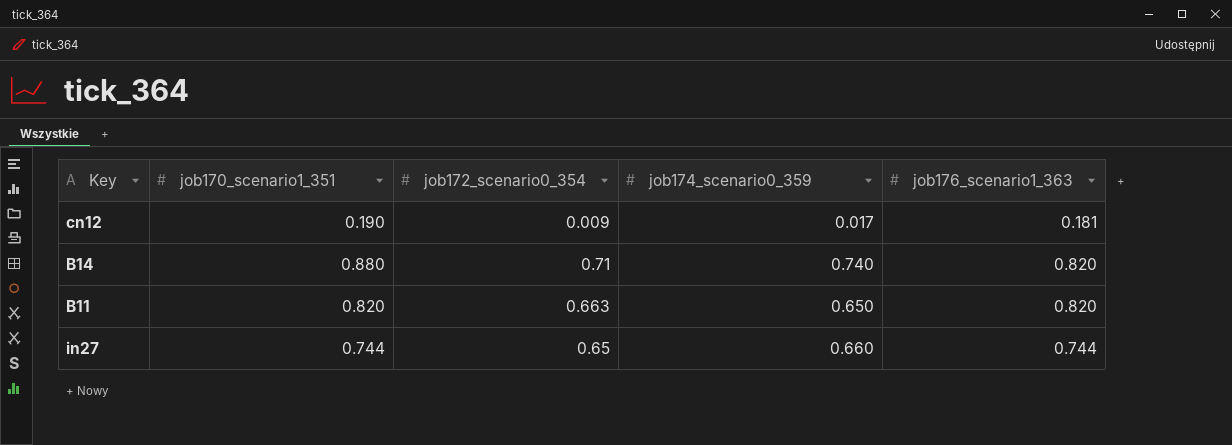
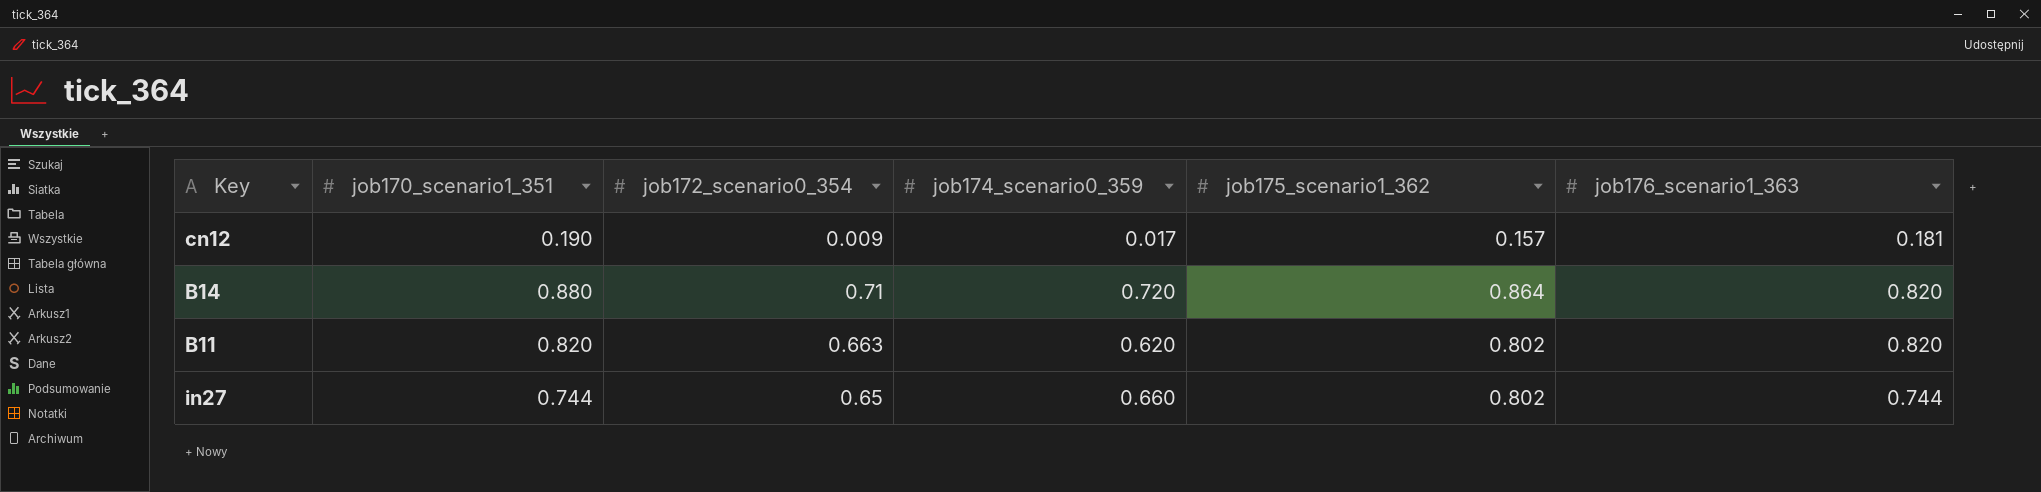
column job175_scenario1_362 | position: none -> 5
B14 | job174_scenario0_359: 0.740 -> 0.720
B11 | job174_scenario0_359: 0.650 -> 0.620

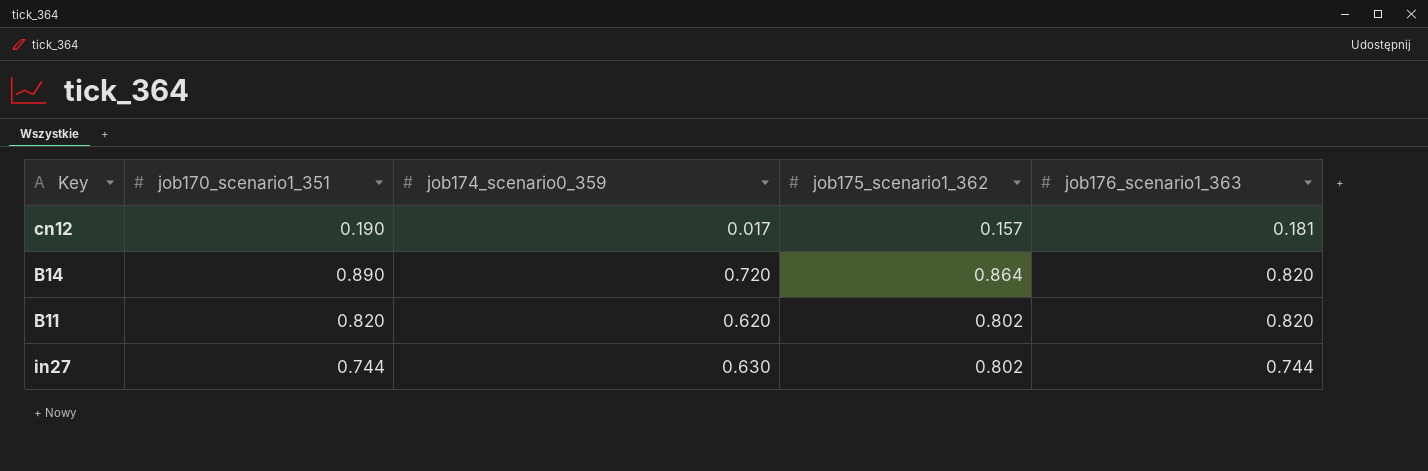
column job172_scenario0_354 | position: 3 -> none
B14 | job170_scenario1_351: 0.880 -> 0.890
in27 | job174_scenario0_359: 0.660 -> 0.630

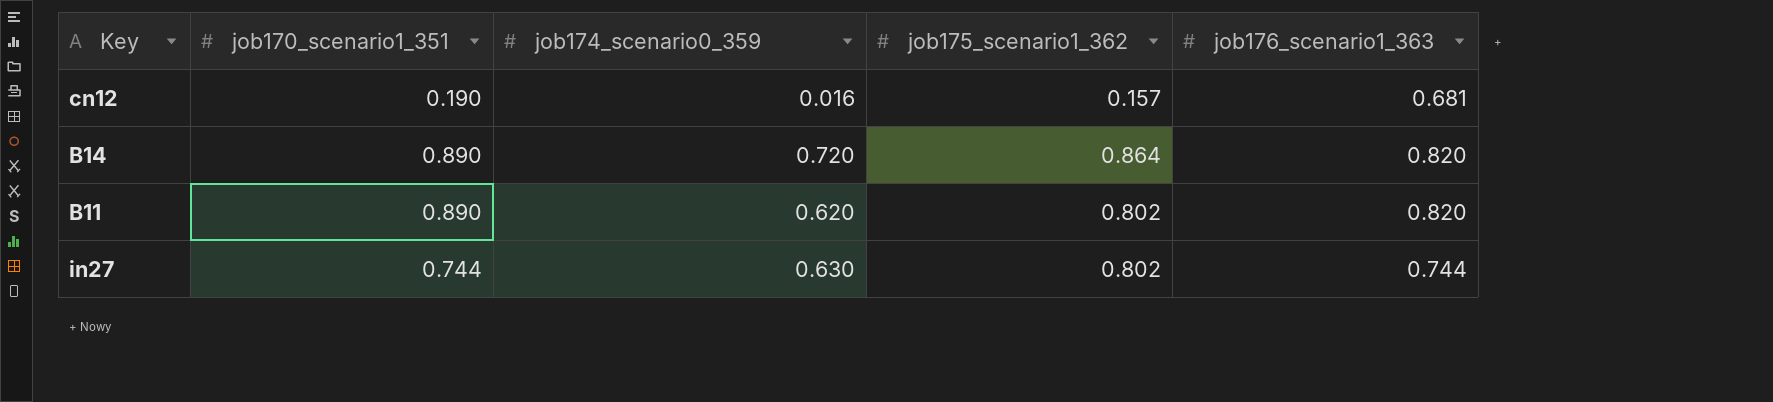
cn12 | job174_scenario0_359: 0.017 -> 0.016
cn12 | job176_scenario1_363: 0.181 -> 0.681
B11 | job170_scenario1_351: 0.820 -> 0.890

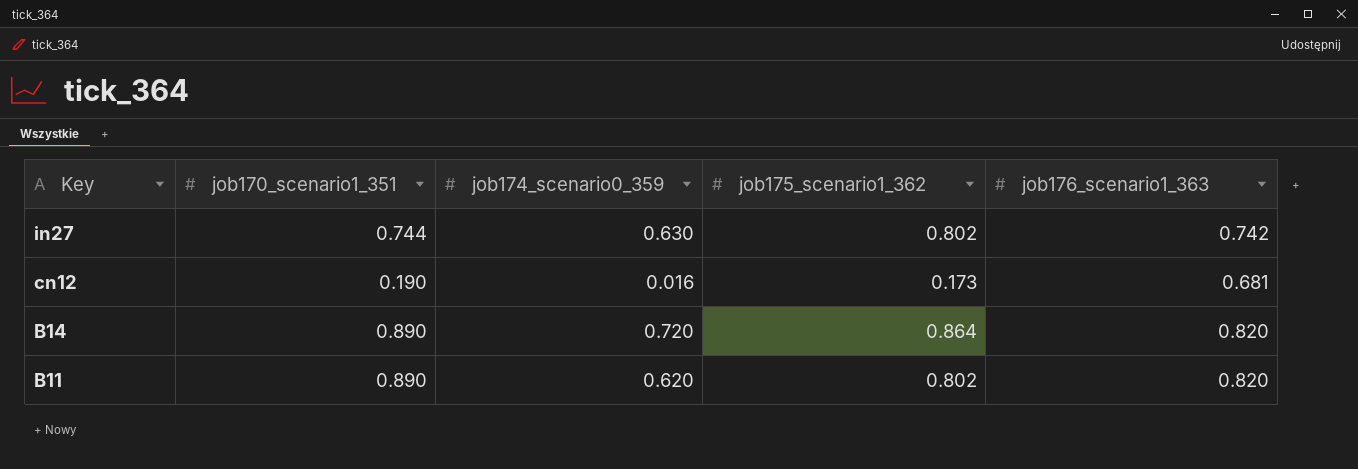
row order: none -> Key descending
in27 | job176_scenario1_363: 0.744 -> 0.742
cn12 | job175_scenario1_362: 0.157 -> 0.173

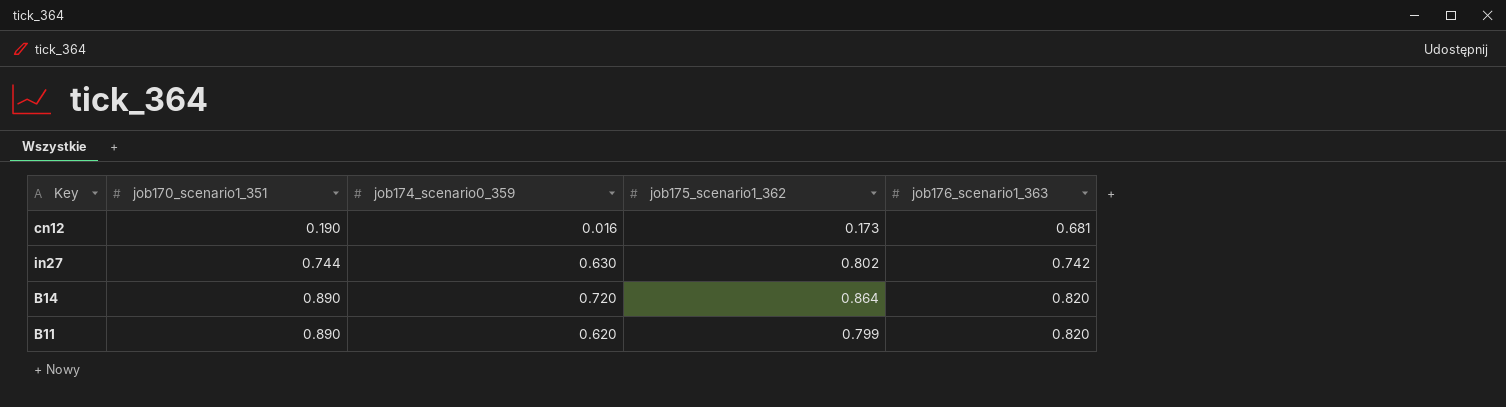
row order: Key descending -> job170_scenario1_351 ascending
B11 | job175_scenario1_362: 0.802 -> 0.799

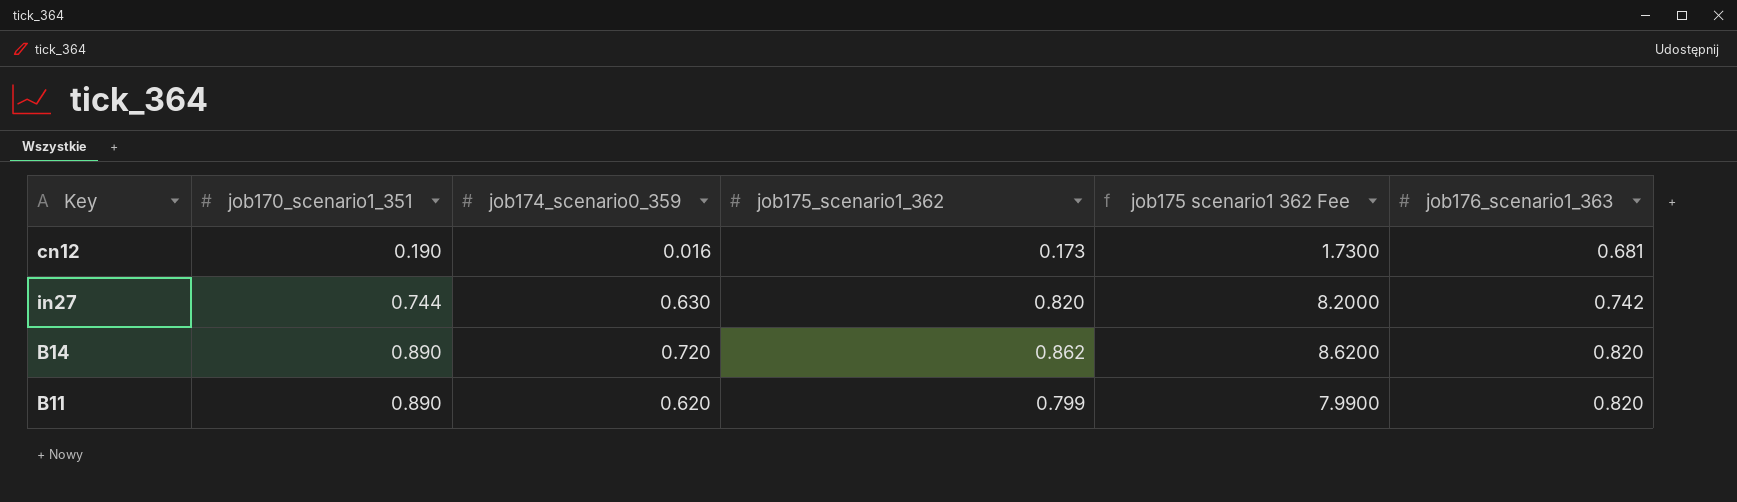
column job175 scenario1 362 Fee | formula: none -> [job175_scenario1_362] * 10
in27 | job175_scenario1_362: 0.802 -> 0.820
B14 | job175_scenario1_362: 0.864 -> 0.862

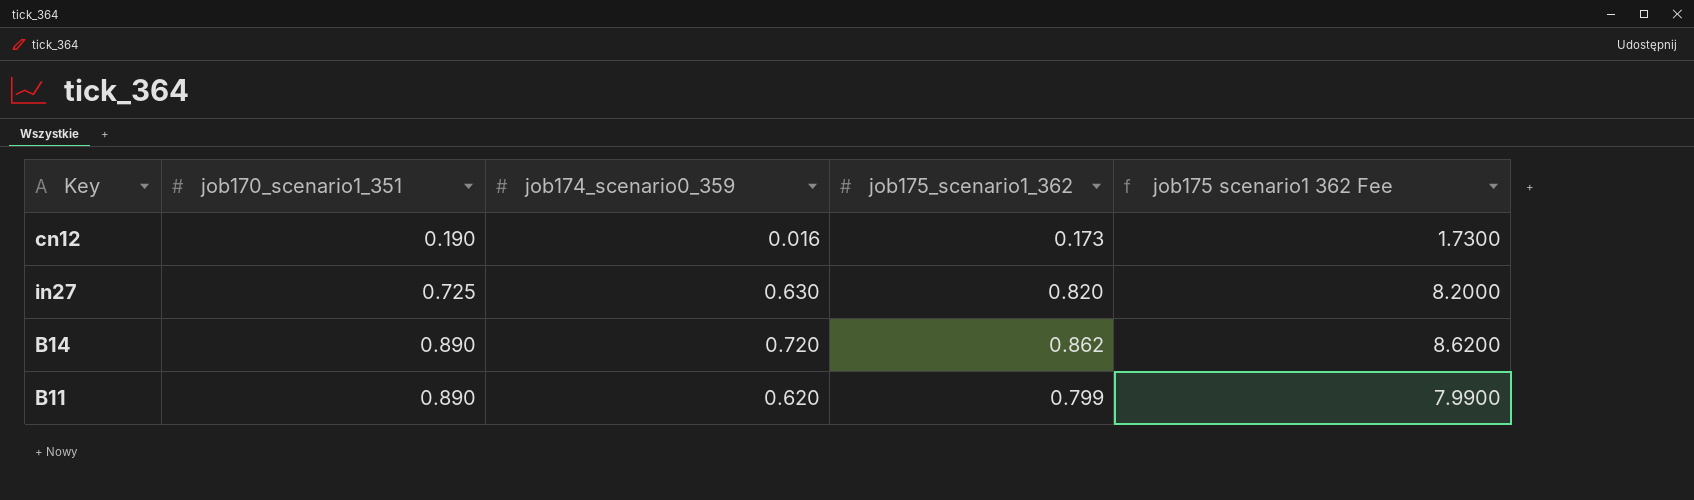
column job176_scenario1_363 | position: 6 -> none
in27 | job170_scenario1_351: 0.744 -> 0.725

